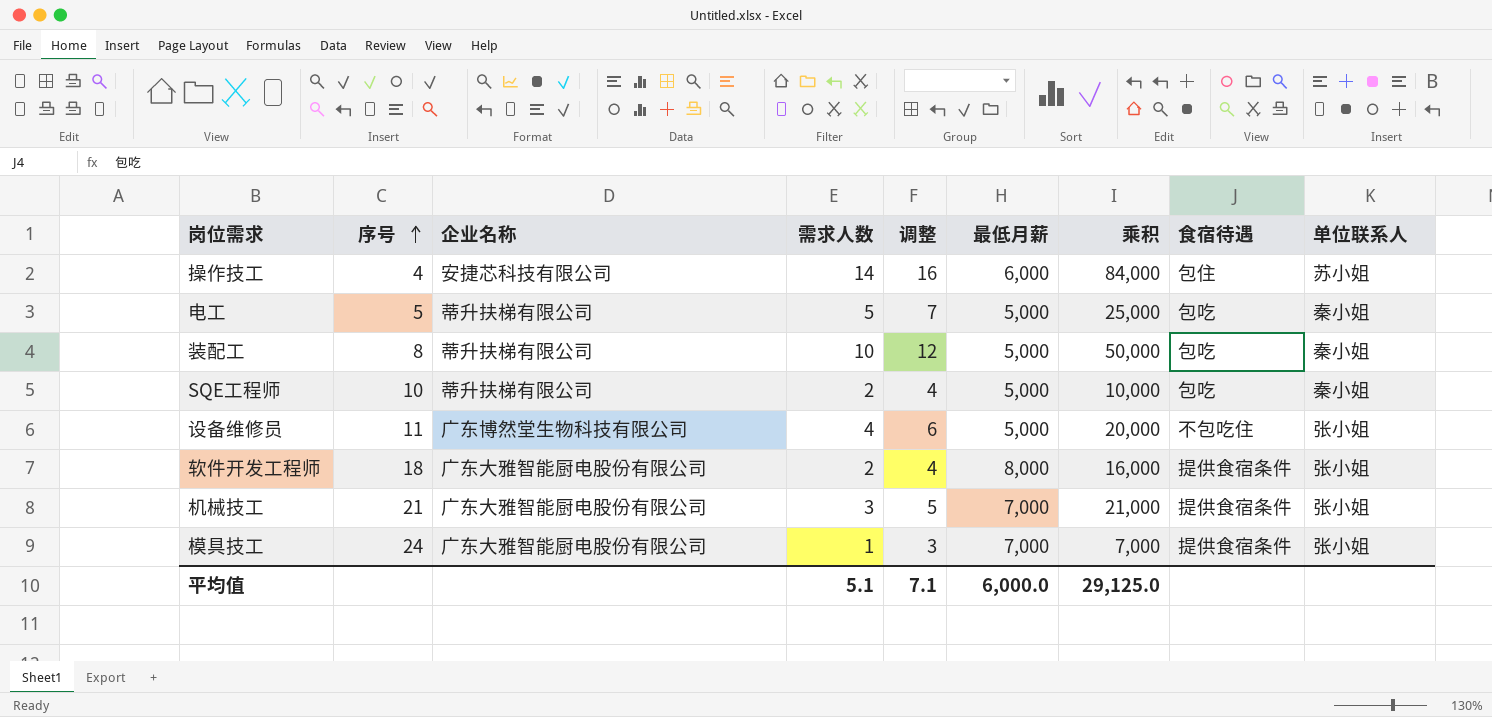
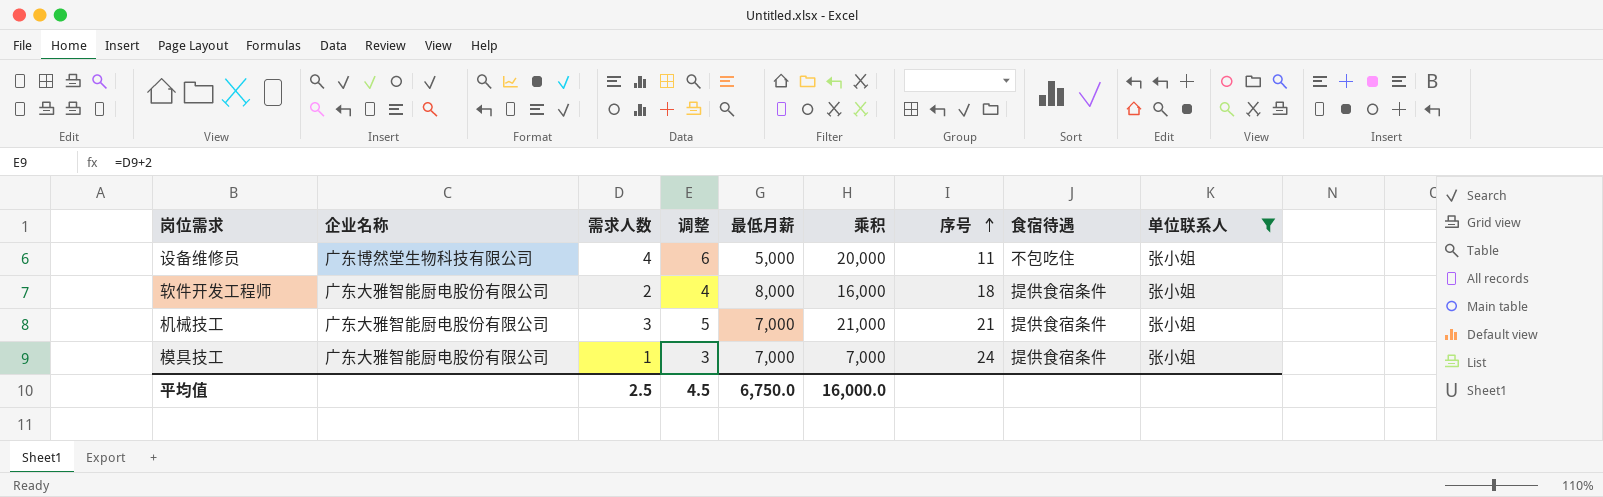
filter: none -> 单位联系人 = 张小姐
column 序号 | position: 2 -> 7
平均值 | 需求人数: 5.1 -> 2.5
平均值 | 调整: 7.1 -> 4.5
平均值 | 最低月薪: 6,000.0 -> 6,750.0
平均值 | 乘积: 29,125.0 -> 16,000.0

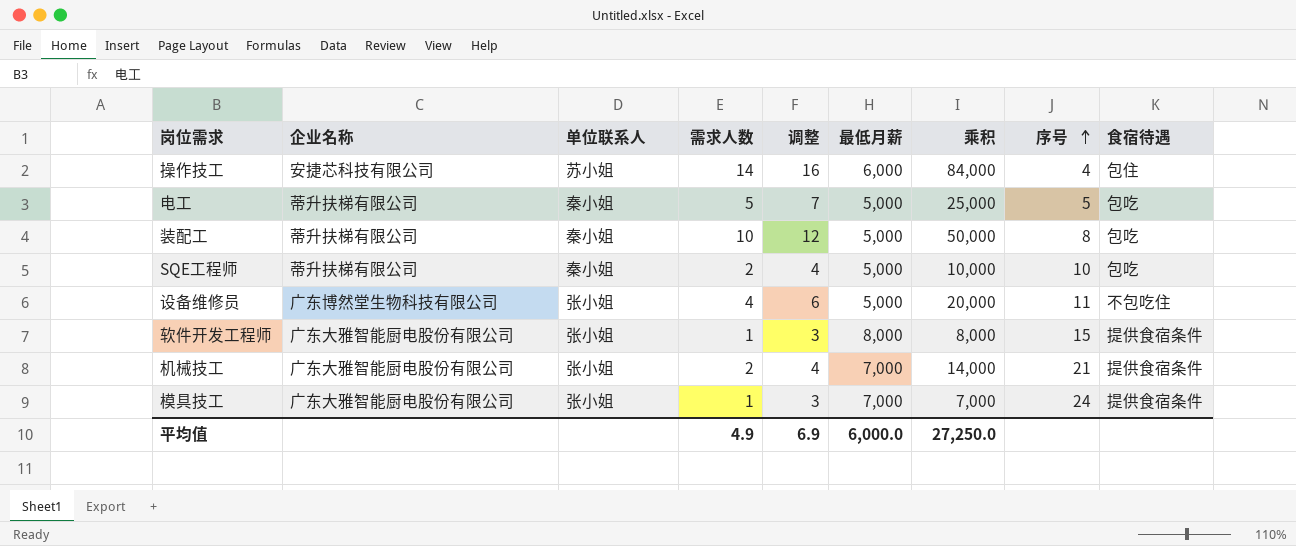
filter: 单位联系人 = 张小姐 -> none
column 单位联系人 | position: 9 -> 3
软件开发工程师 | 需求人数: 2 -> 1
软件开发工程师 | 调整: 4 -> 3
软件开发工程师 | 乘积: 16,000 -> 8,000
软件开发工程师 | 序号: 18 -> 15
机械技工 | 需求人数: 3 -> 2
机械技工 | 调整: 5 -> 4
机械技工 | 乘积: 21,000 -> 14,000
平均值 | 需求人数: 2.5 -> 4.9
平均值 | 调整: 4.5 -> 6.9
平均值 | 最低月薪: 6,750.0 -> 6,000.0
平均值 | 乘积: 16,000.0 -> 27,250.0

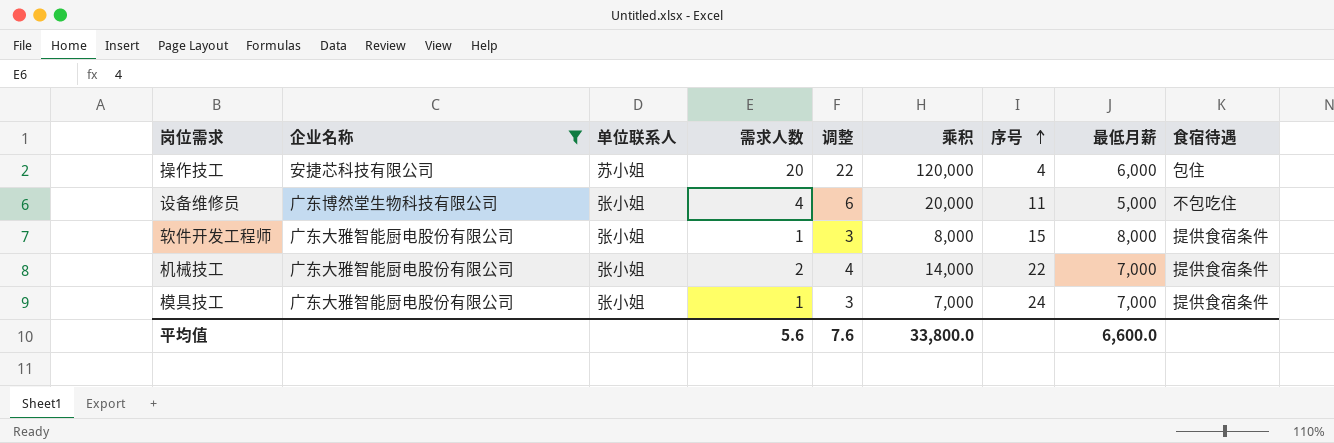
filter: none -> 企业名称 != 蒂升扶梯有限公司
column 最低月薪 | position: 6 -> 8
操作技工 | 需求人数: 14 -> 20
操作技工 | 调整: 16 -> 22
操作技工 | 乘积: 84,000 -> 120,000
机械技工 | 序号: 21 -> 22
平均值 | 需求人数: 4.9 -> 5.6
平均值 | 调整: 6.9 -> 7.6
平均值 | 乘积: 27,250.0 -> 33,800.0
平均值 | 最低月薪: 6,000.0 -> 6,600.0

